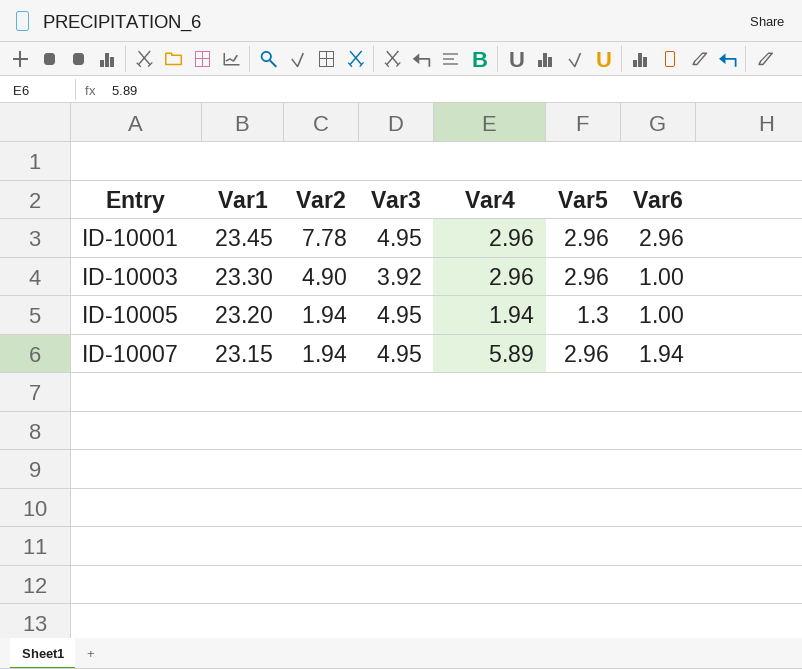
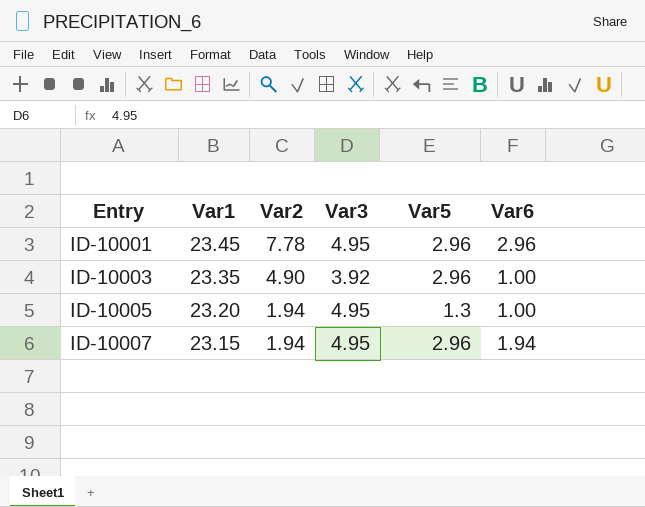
column Var4 | position: 5 -> none
ID-10003 | Var1: 23.30 -> 23.35

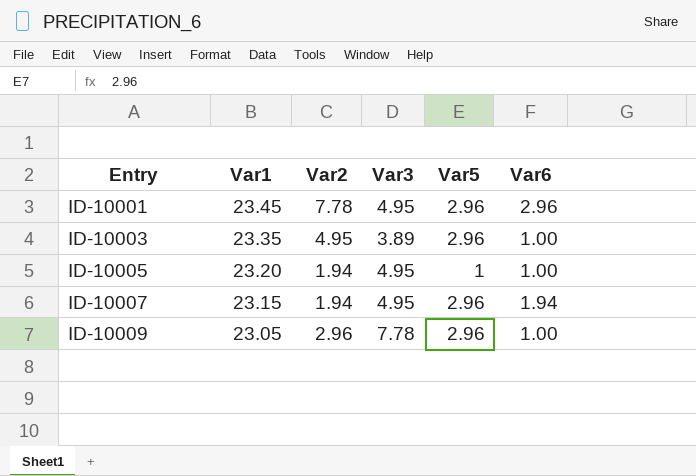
ID-10003 | Var2: 4.90 -> 4.95
ID-10003 | Var3: 3.92 -> 3.89
ID-10005 | Var5: 1.3 -> 1
row ID-10009: none -> 23.05 | 2.96 | 7.78 | 2.96 | 1.00

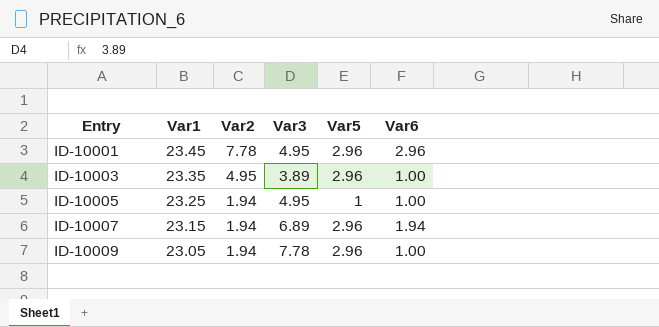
ID-10005 | Var1: 23.20 -> 23.25
ID-10007 | Var3: 4.95 -> 6.89
ID-10009 | Var2: 2.96 -> 1.94

